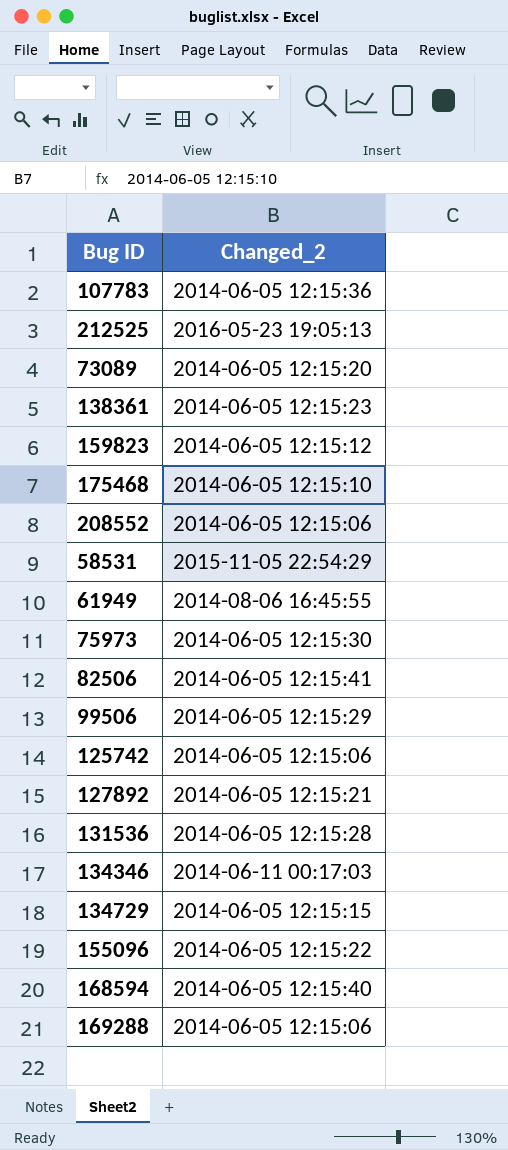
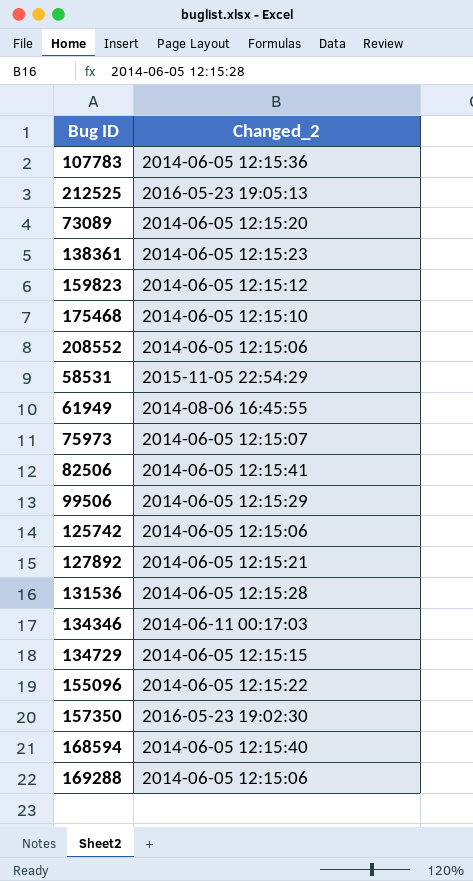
75973 | Changed_2: 2014-06-05 12:15:30 -> 2014-06-05 12:15:07
row 157350: none -> 2016-05-23 19:02:30

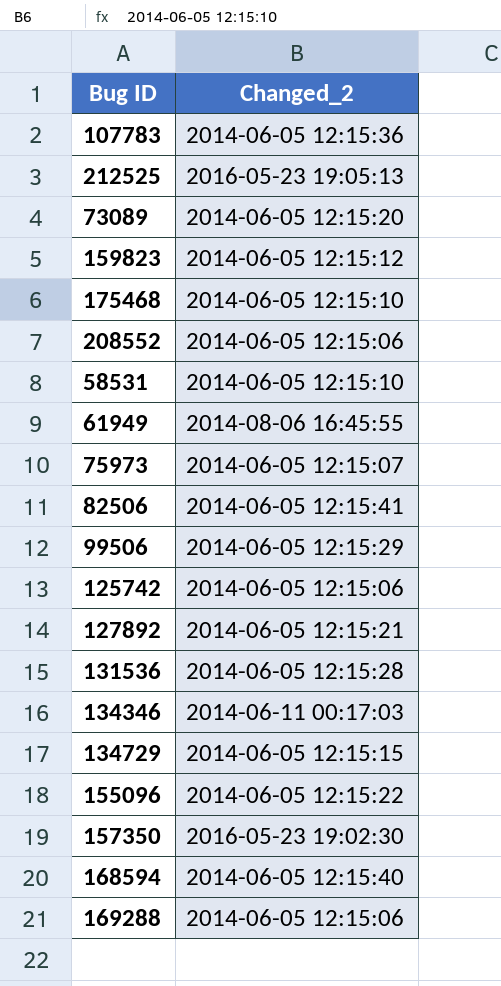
row 138361: 2014-06-05 12:15:23 -> none
58531 | Changed_2: 2015-11-05 22:54:29 -> 2014-06-05 12:15:10

